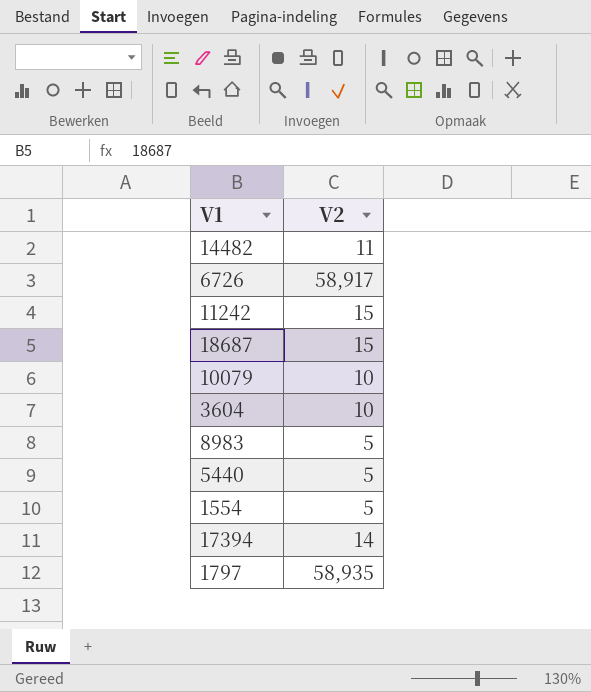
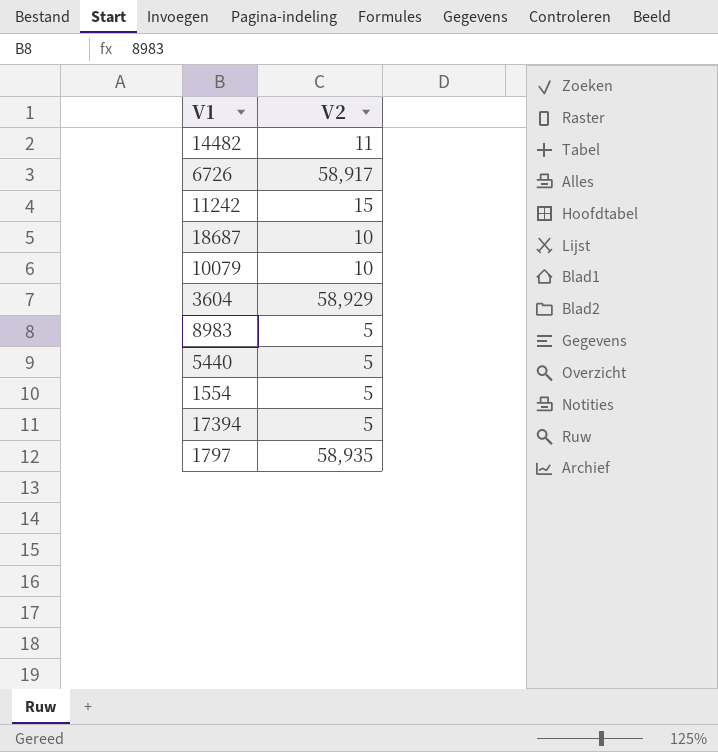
18687 | V2: 15 -> 10
3604 | V2: 10 -> 58,929
17394 | V2: 14 -> 5

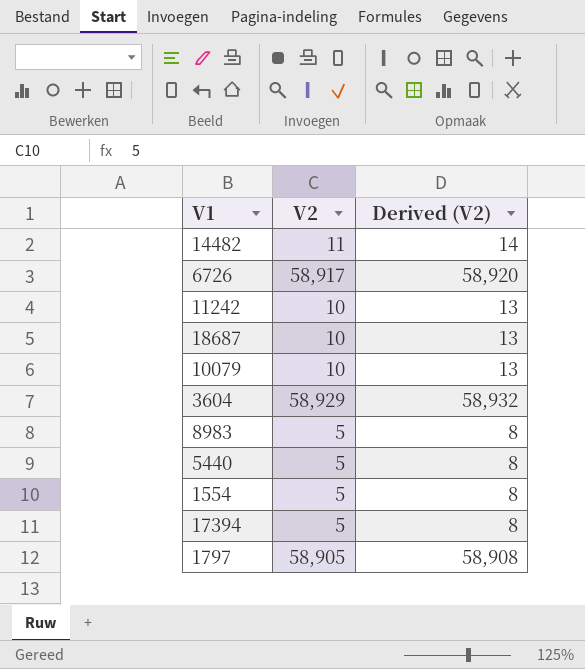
column Derived (V2) | formula: none -> [V2] + 3
11242 | V2: 15 -> 10
1797 | V2: 58,935 -> 58,905

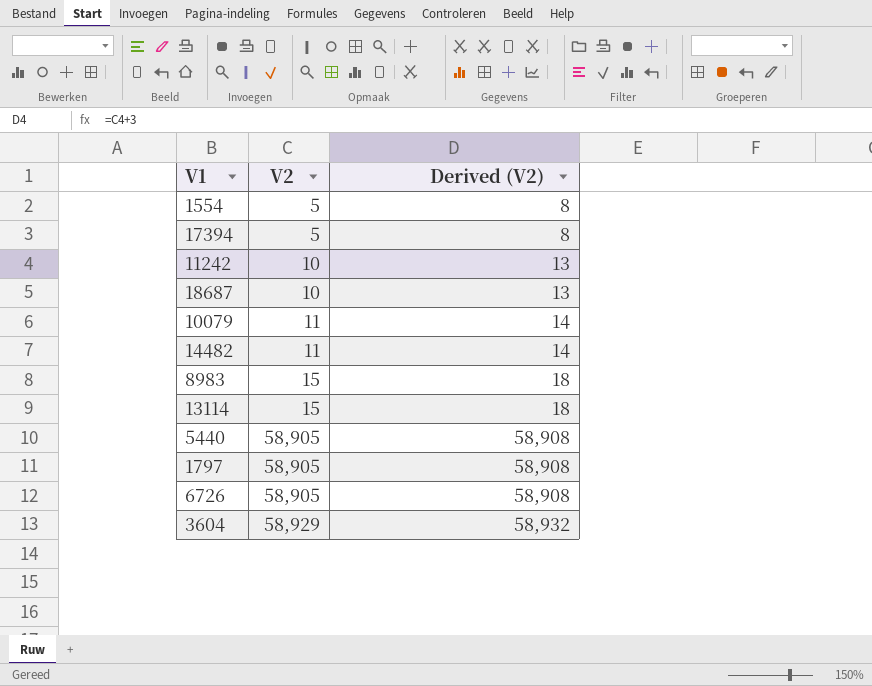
row order: none -> V2 ascending
10079 | V2: 10 -> 11
10079 | Derived (V2): 13 -> 14
8983 | V2: 5 -> 15
8983 | Derived (V2): 8 -> 18
row 13114: none -> 15 | 18
5440 | V2: 5 -> 58,905
5440 | Derived (V2): 8 -> 58,908
6726 | V2: 58,917 -> 58,905
6726 | Derived (V2): 58,920 -> 58,908

